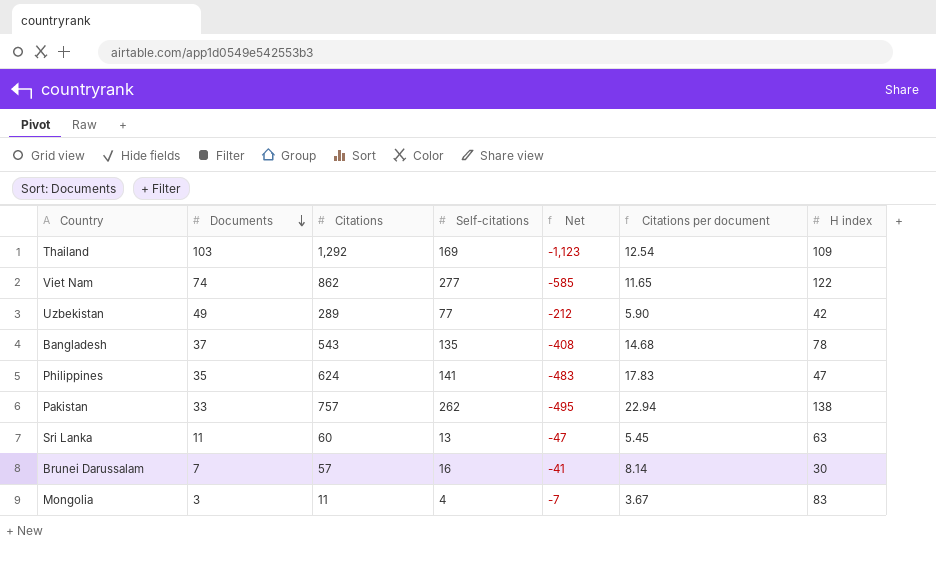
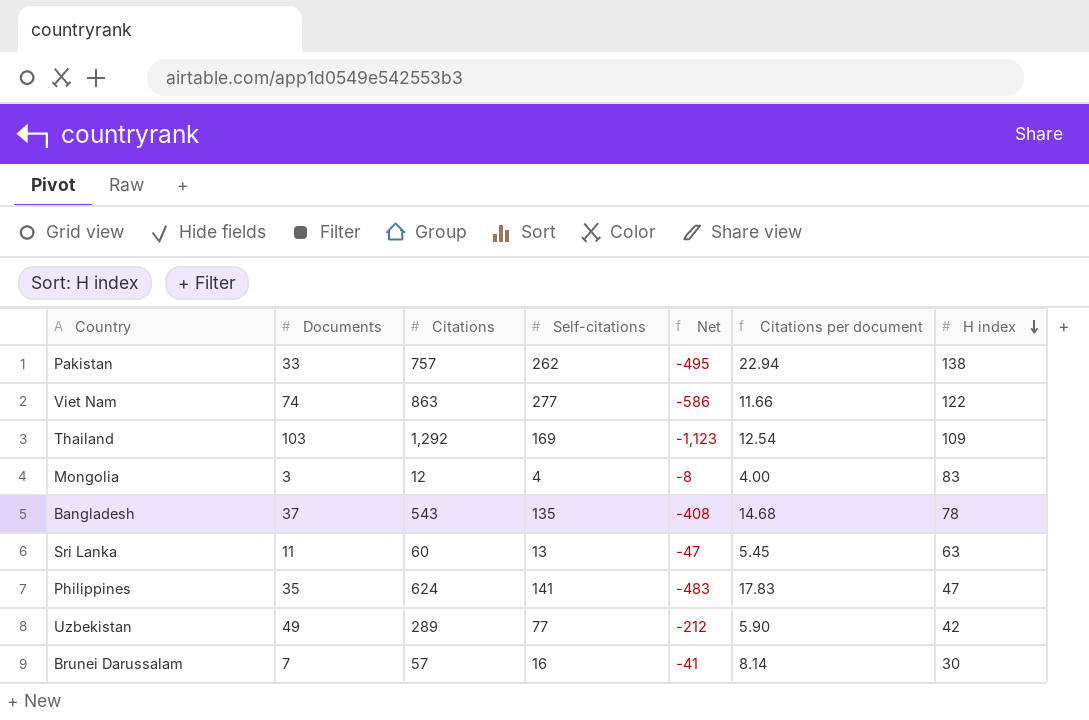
row order: Documents descending -> H index descending
Viet Nam | Citations: 862 -> 863
Viet Nam | Net: -585 -> -586
Viet Nam | Citations per document: 11.65 -> 11.66
Mongolia | Citations: 11 -> 12
Mongolia | Net: -7 -> -8
Mongolia | Citations per document: 3.67 -> 4.00

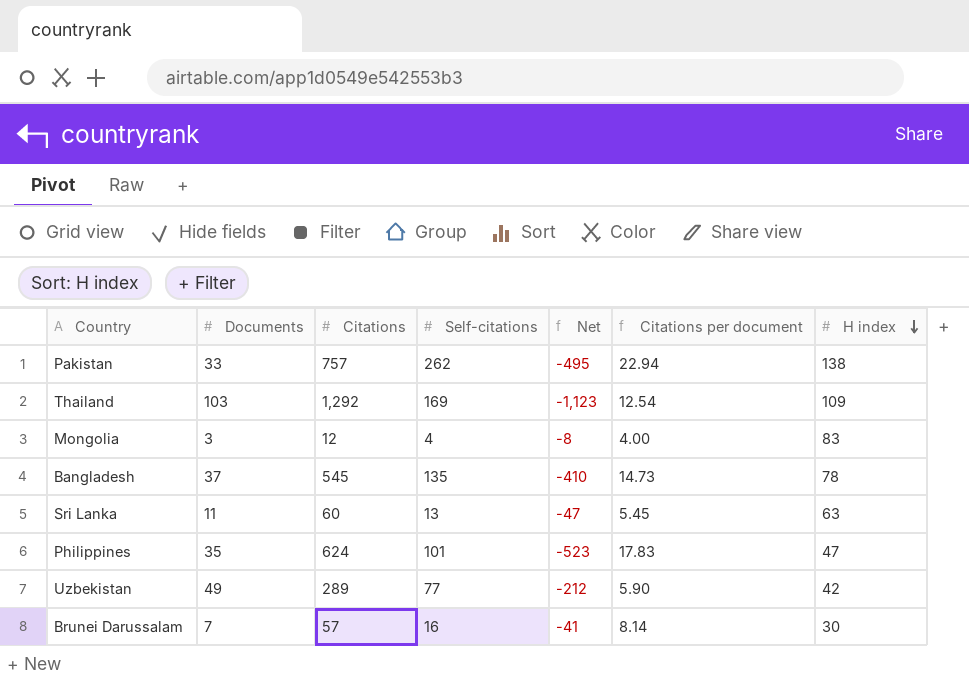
row Viet Nam: 74 | 863 | 277 | -586 | 11.66 | 122 -> none
Bangladesh | Citations: 543 -> 545
Bangladesh | Net: -408 -> -410
Bangladesh | Citations per document: 14.68 -> 14.73
Philippines | Self-citations: 141 -> 101
Philippines | Net: -483 -> -523

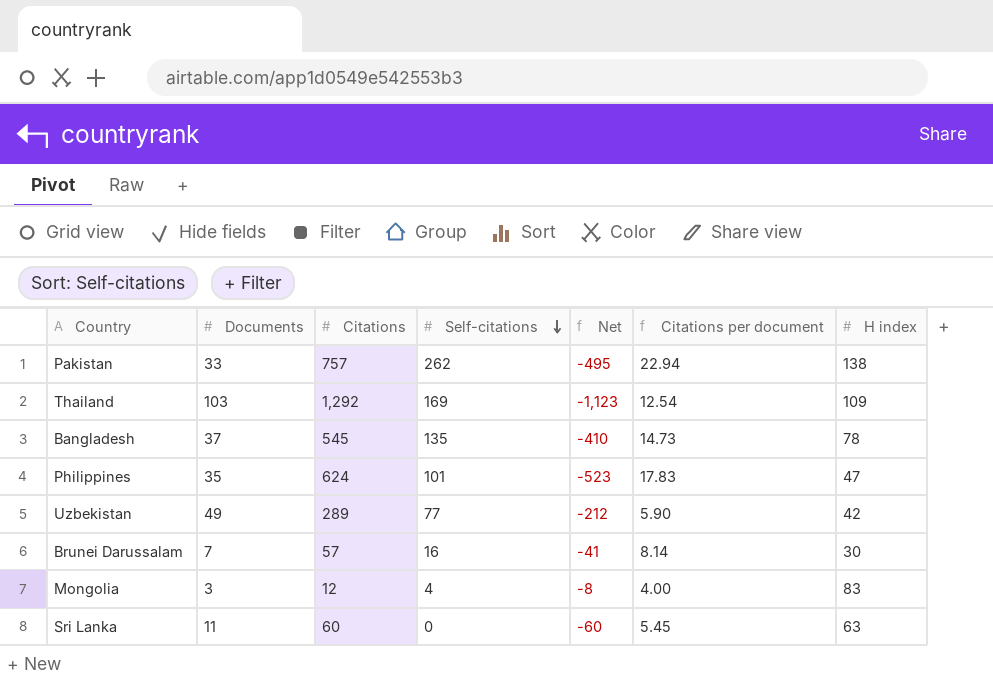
row order: H index descending -> Self-citations descending
Sri Lanka | Self-citations: 13 -> 0
Sri Lanka | Net: -47 -> -60

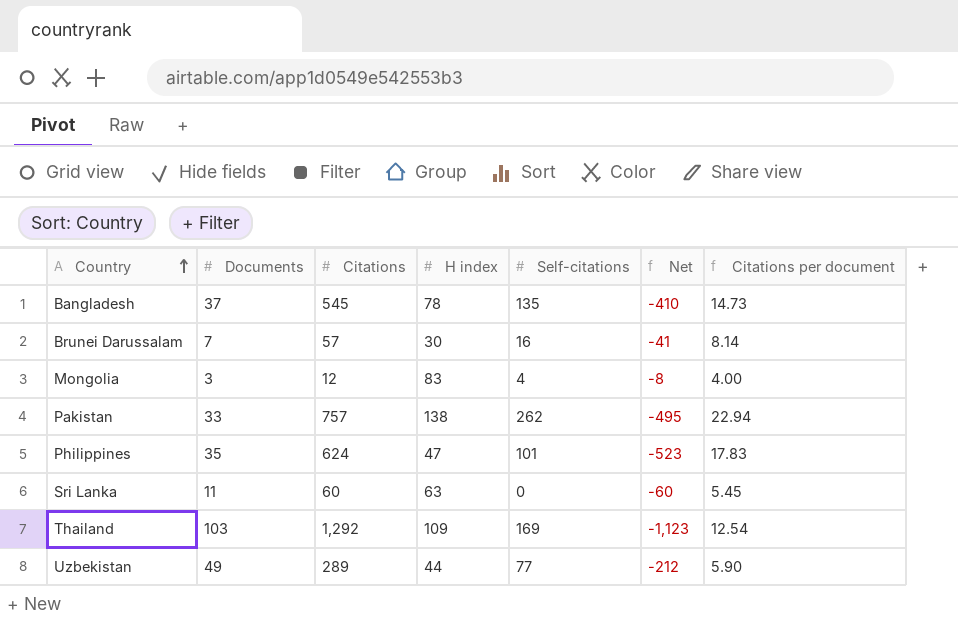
row order: Self-citations descending -> Country ascending
column H index | position: 7 -> 4
Uzbekistan | H index: 42 -> 44

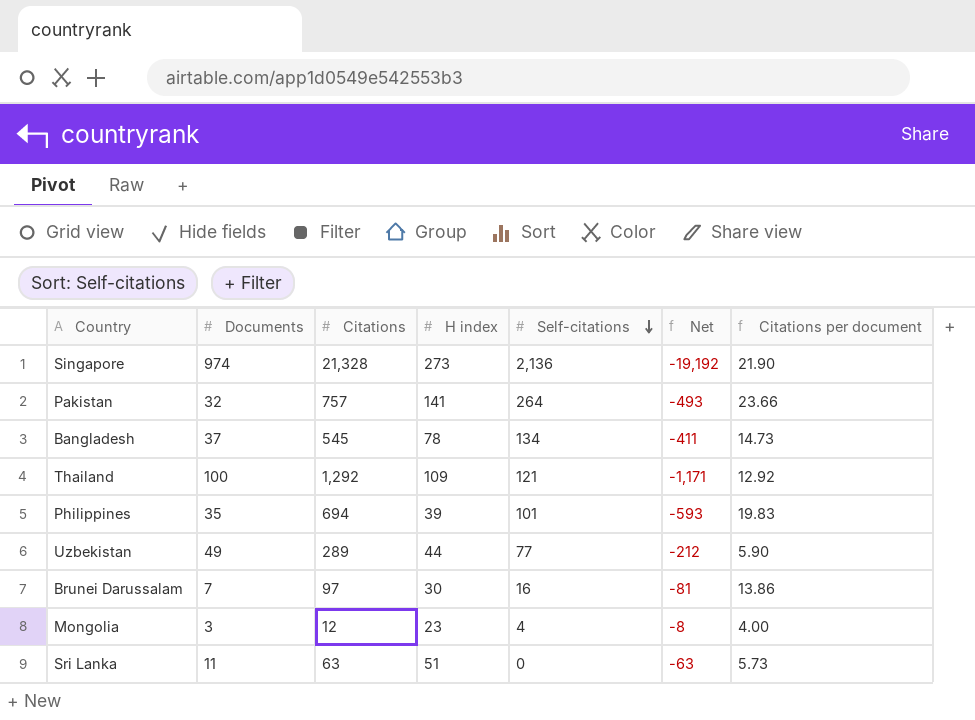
row order: Country ascending -> Self-citations descending
row Singapore: none -> 974 | 21,328 | 273 | 2,136 | -19,192 | 21.90
Pakistan | Documents: 33 -> 32
Pakistan | H index: 138 -> 141
Pakistan | Self-citations: 262 -> 264
Pakistan | Net: -495 -> -493
Pakistan | Citations per document: 22.94 -> 23.66
Bangladesh | Self-citations: 135 -> 134
Bangladesh | Net: -410 -> -411
Thailand | Documents: 103 -> 100
Thailand | Self-citations: 169 -> 121
Thailand | Net: -1,123 -> -1,171
Thailand | Citations per document: 12.54 -> 12.92
Philippines | Citations: 624 -> 694
Philippines | H index: 47 -> 39
Philippines | Net: -523 -> -593
Philippines | Citations per document: 17.83 -> 19.83
Brunei Darussalam | Citations: 57 -> 97
Brunei Darussalam | Net: -41 -> -81
Brunei Darussalam | Citations per document: 8.14 -> 13.86
Mongolia | H index: 83 -> 23
Sri Lanka | Citations: 60 -> 63
Sri Lanka | H index: 63 -> 51
Sri Lanka | Net: -60 -> -63
Sri Lanka | Citations per document: 5.45 -> 5.73

